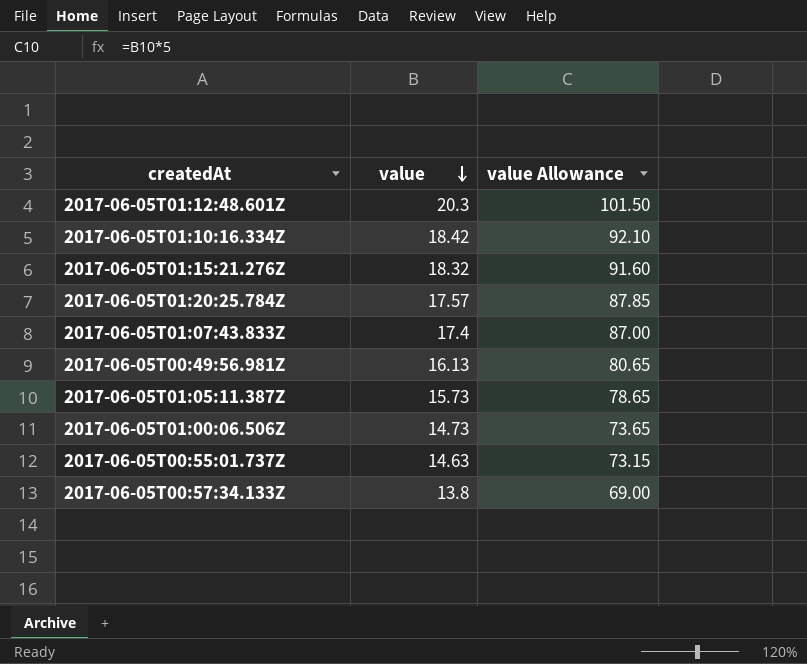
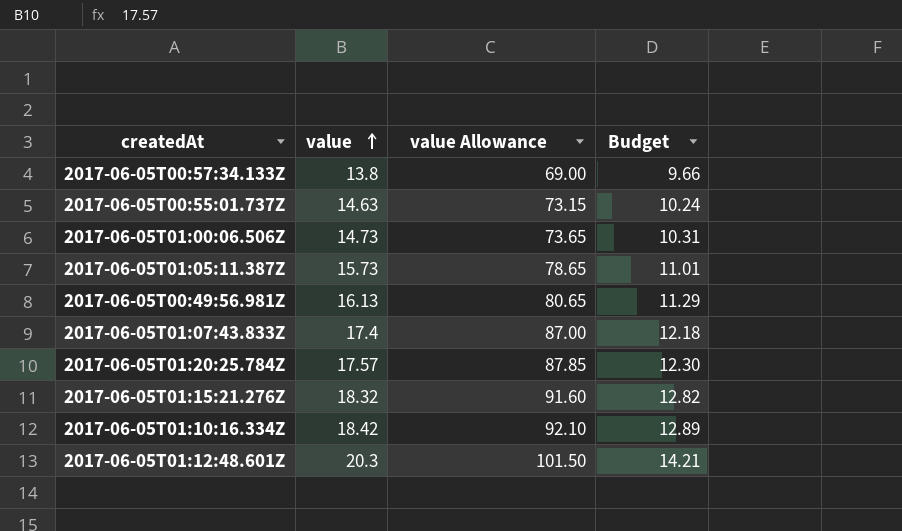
row order: value descending -> value ascending
column Budget | formula: none -> [value] * 0.7

